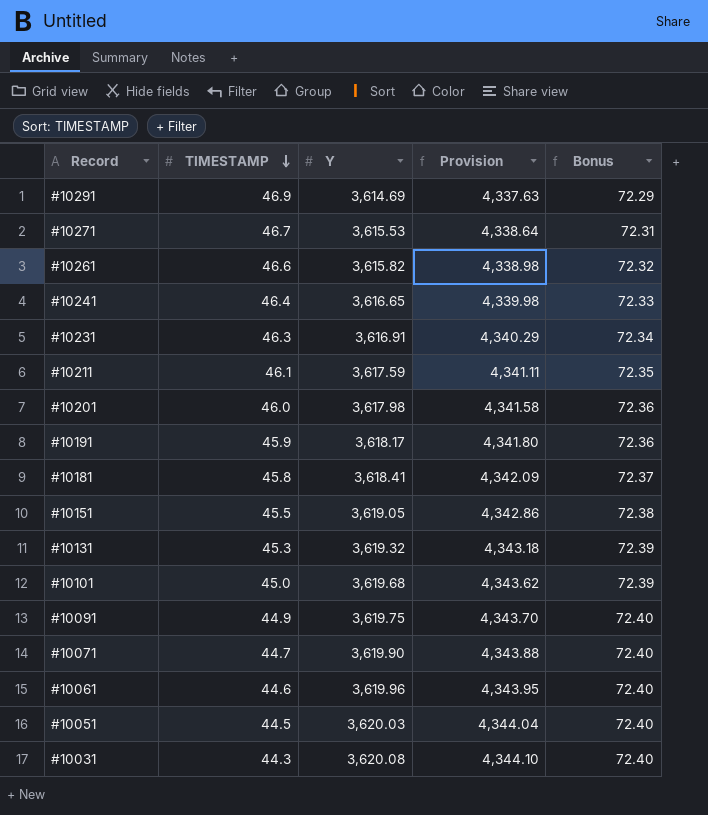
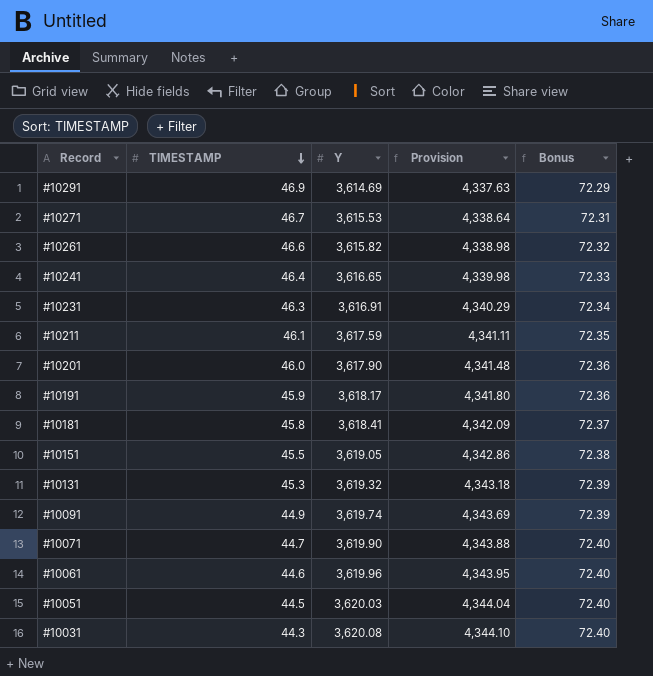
row #10101: 45.0 | 3,619.68 | 4,343.62 | 72.39 -> none
#10201 | Y: 3,617.98 -> 3,617.90
#10201 | Provision: 4,341.58 -> 4,341.48
#10091 | Y: 3,619.75 -> 3,619.74
#10091 | Provision: 4,343.70 -> 4,343.69
#10091 | Bonus: 72.40 -> 72.39

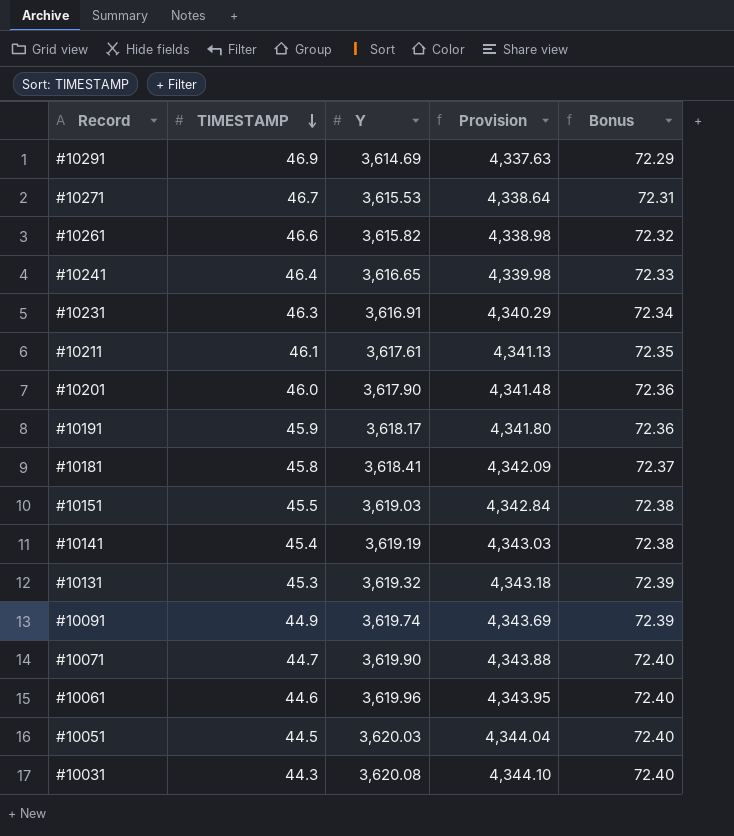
#10211 | Y: 3,617.59 -> 3,617.61
#10211 | Provision: 4,341.11 -> 4,341.13
#10151 | Y: 3,619.05 -> 3,619.03
#10151 | Provision: 4,342.86 -> 4,342.84
row #10141: none -> 45.4 | 3,619.19 | 4,343.03 | 72.38

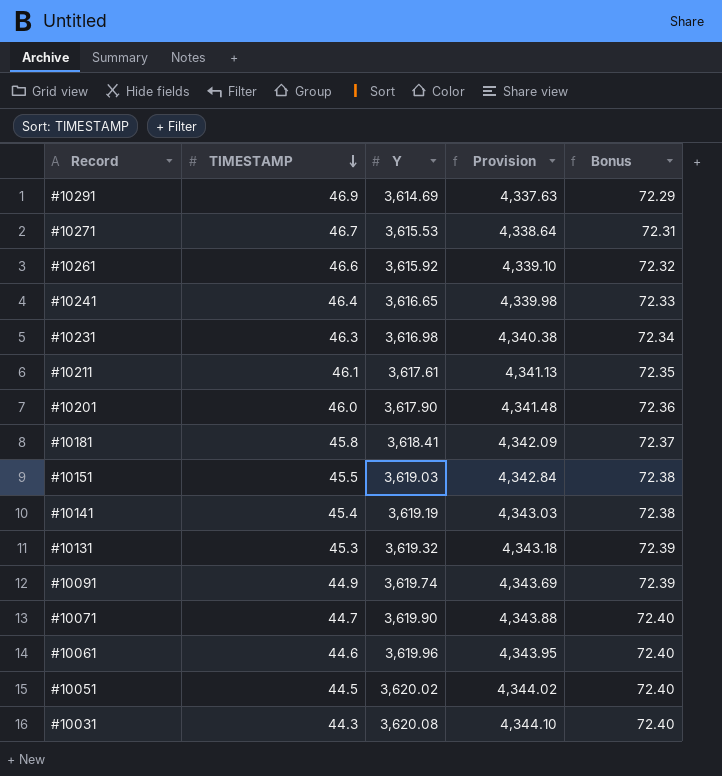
row #10191: 45.9 | 3,618.17 | 4,341.80 | 72.36 -> none
#10261 | Y: 3,615.82 -> 3,615.92
#10261 | Provision: 4,338.98 -> 4,339.10
#10231 | Y: 3,616.91 -> 3,616.98
#10231 | Provision: 4,340.29 -> 4,340.38
#10051 | Y: 3,620.03 -> 3,620.02
#10051 | Provision: 4,344.04 -> 4,344.02

